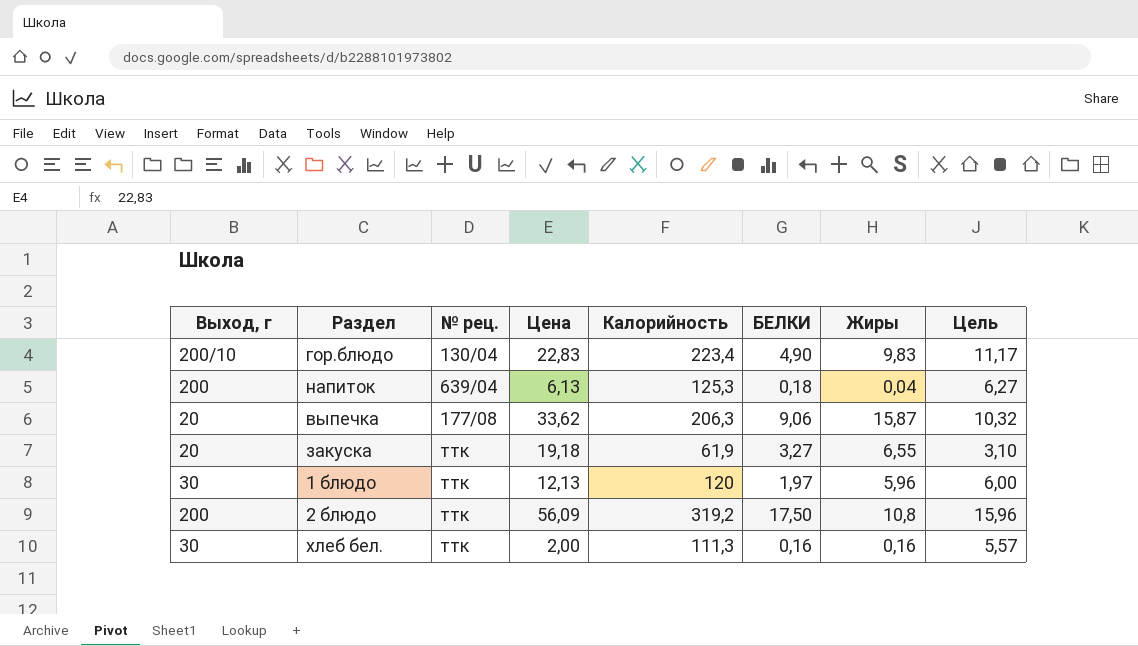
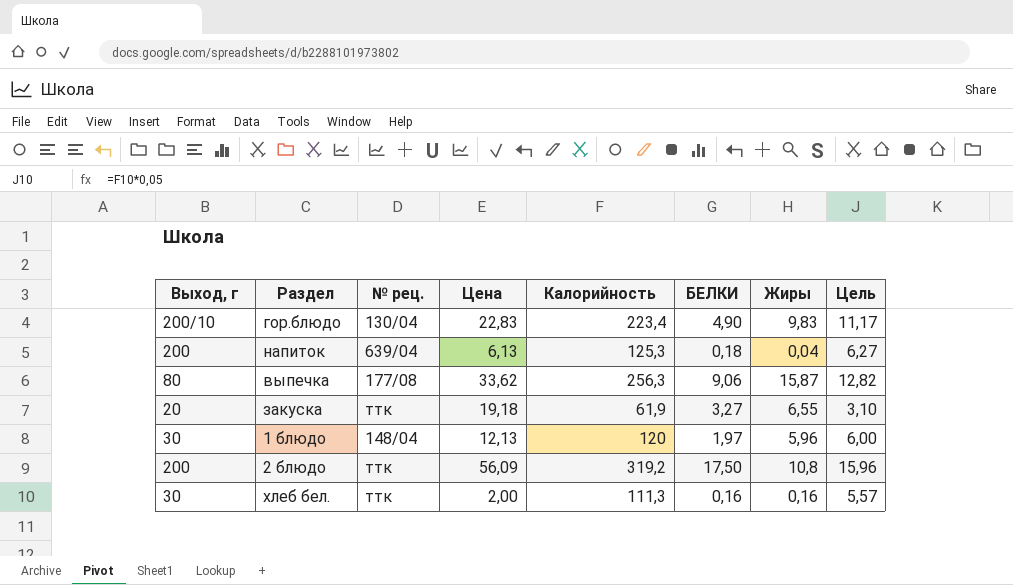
выпечка | Выход, г: 20 -> 80
выпечка | Калорийность: 206,3 -> 256,3
выпечка | Цель: 10,32 -> 12,82
1 блюдо | № рец.: ттк -> 148/04

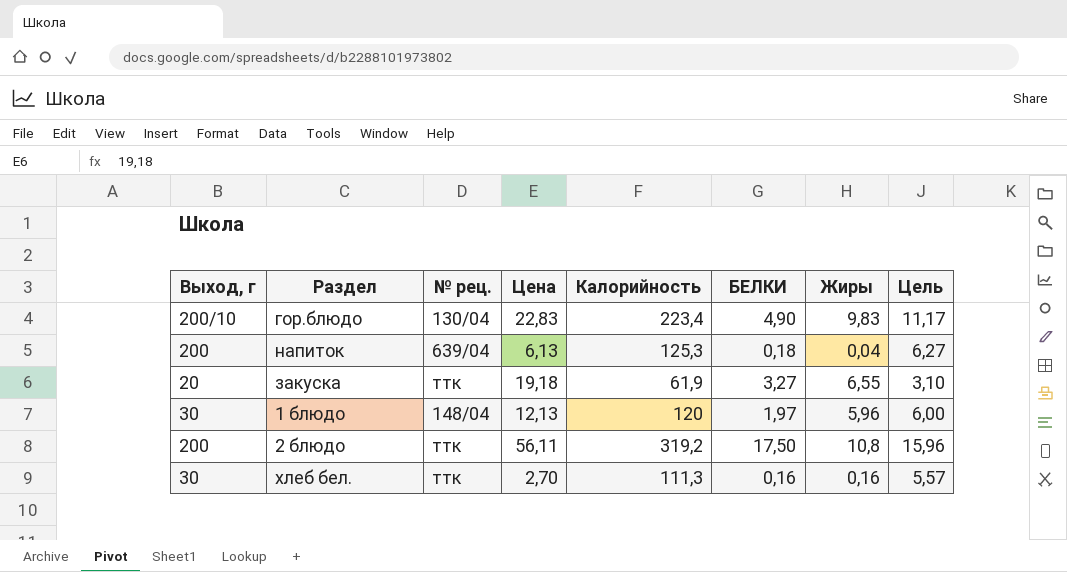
row выпечка: 80 | 177/08 | 33,62 | 256,3 | 9,06 | 15,87 | 12,82 -> none
2 блюдо | Цена: 56,09 -> 56,11
хлеб бел. | Цена: 2,00 -> 2,70

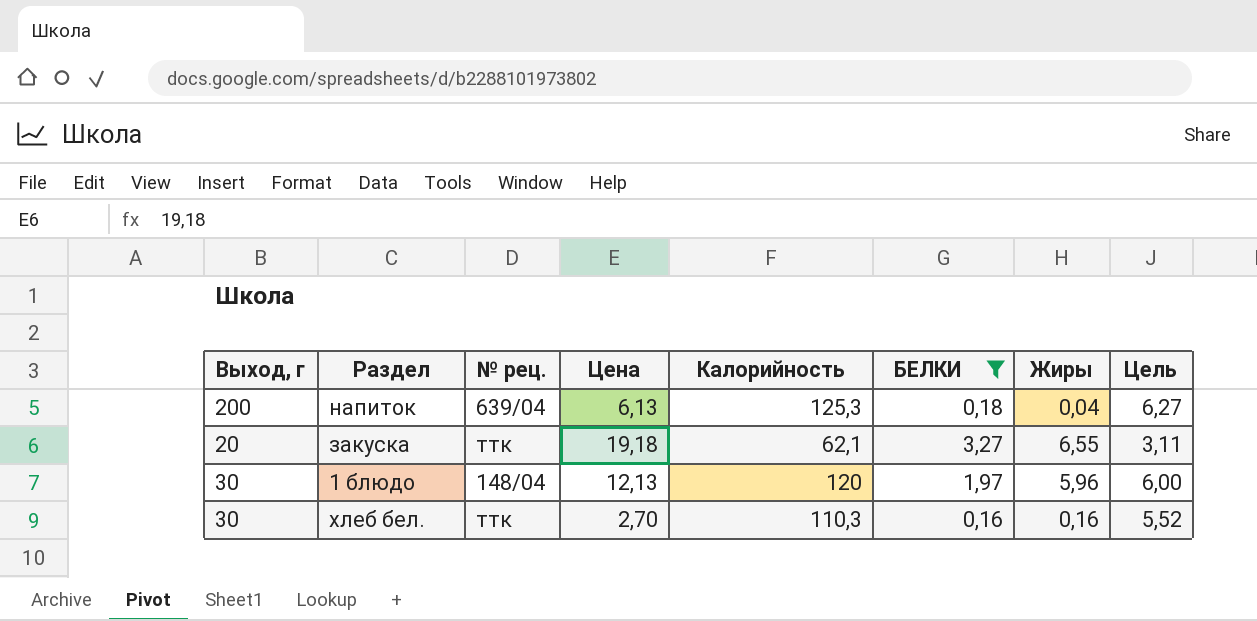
filter: none -> БЕЛКИ <= 3,27
закуска | Калорийность: 61,9 -> 62,1
закуска | Цель: 3,10 -> 3,11
хлеб бел. | Калорийность: 111,3 -> 110,3
хлеб бел. | Цель: 5,57 -> 5,52

